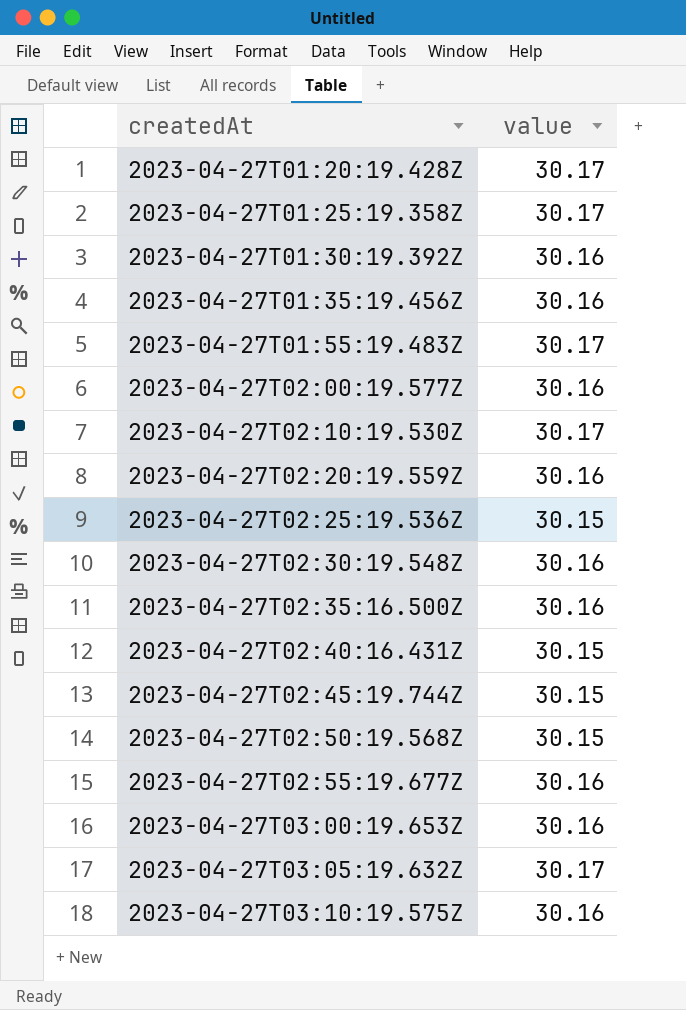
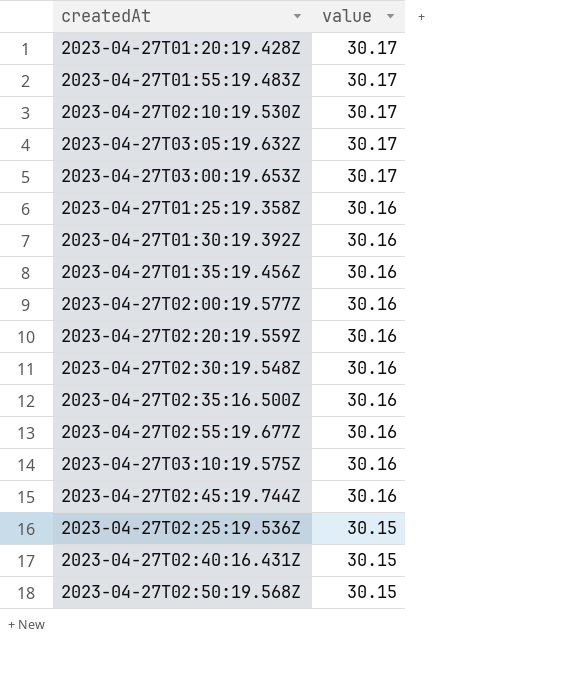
row order: createdAt ascending -> value descending
2023-04-27T03:00:19.653Z | value: 30.16 -> 30.17
2023-04-27T01:25:19.358Z | value: 30.17 -> 30.16
2023-04-27T02:45:19.744Z | value: 30.15 -> 30.16

